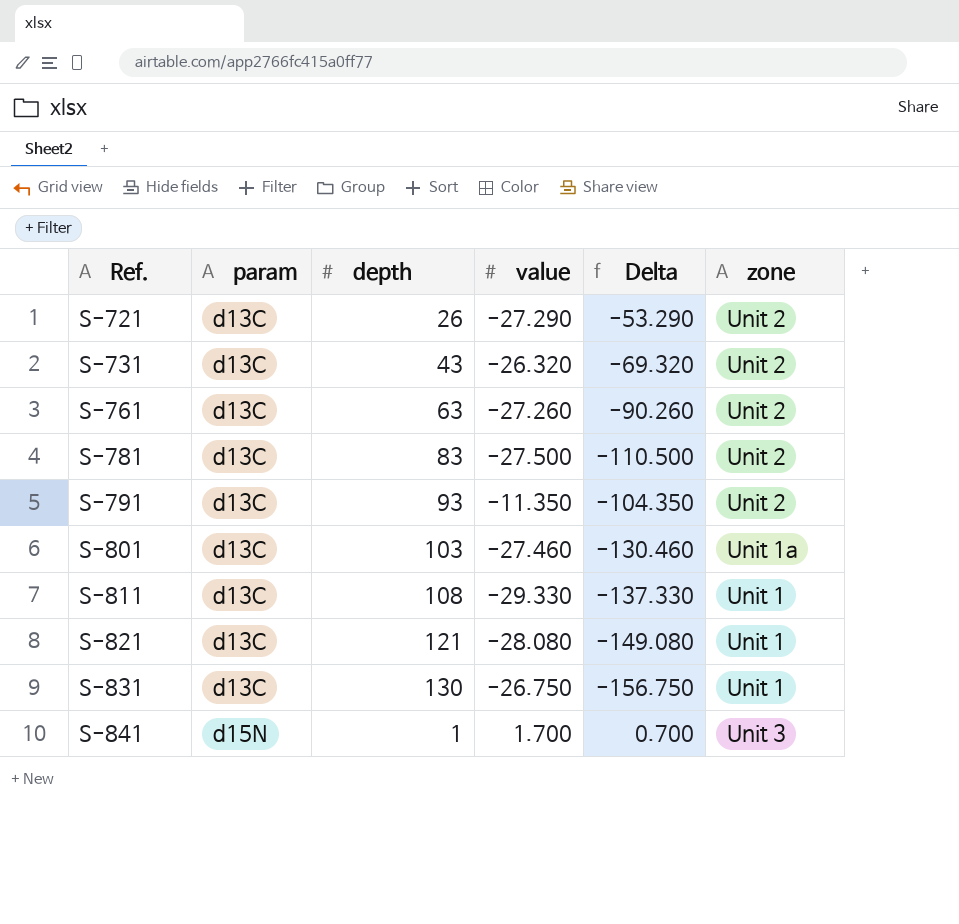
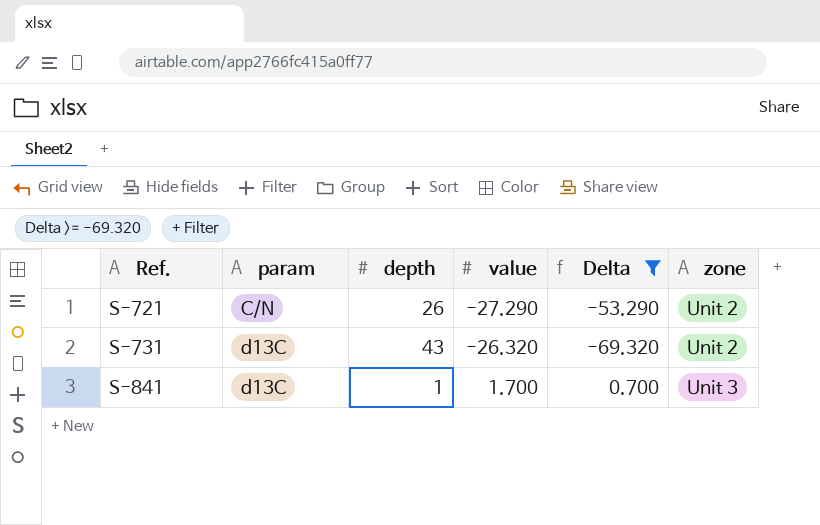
filter: none -> Delta >= -69.320
S-721 | param: d13C -> C/N
S-841 | param: d15N -> d13C

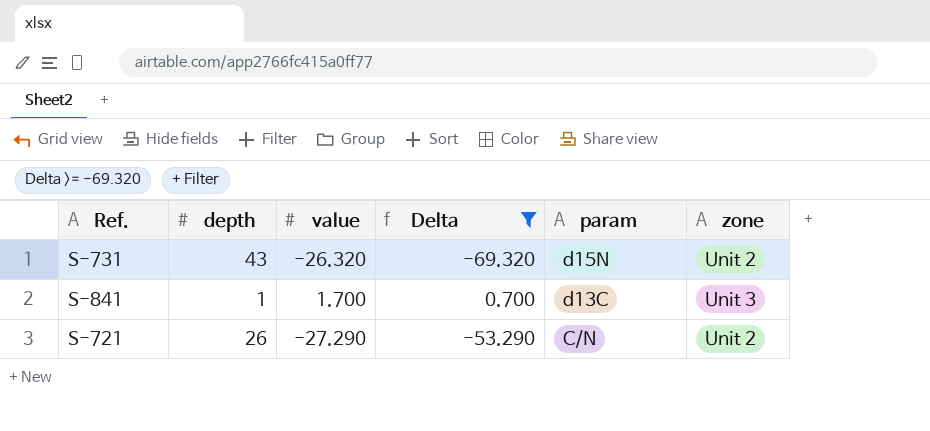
row order: Ref. ascending -> param descending
column param | position: 2 -> 5
S-731 | param: d13C -> d15N

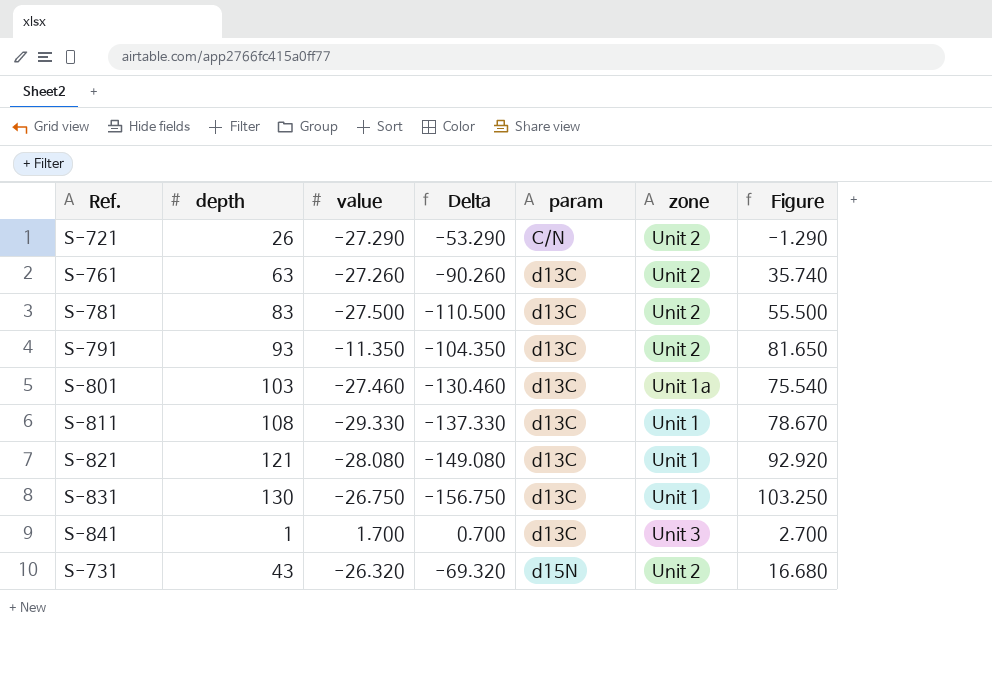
filter: Delta >= -69.320 -> none
row order: param descending -> param ascending
column Figure | formula: none -> [depth] + [value]

